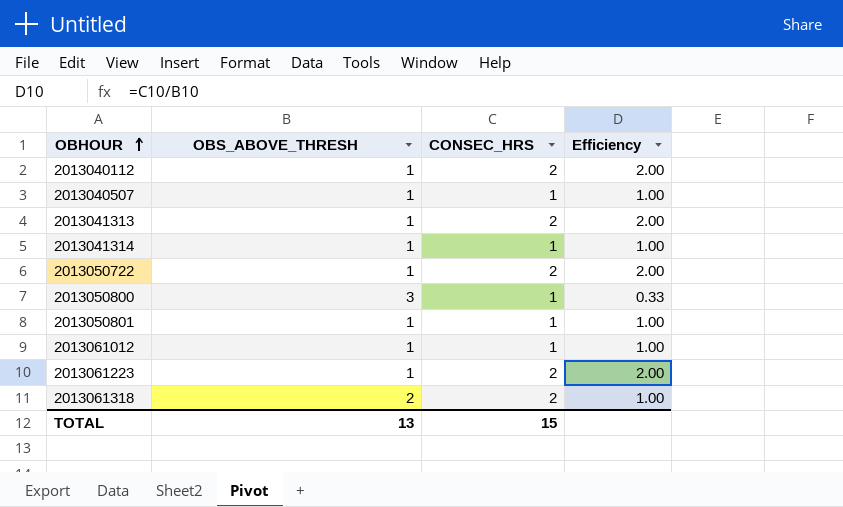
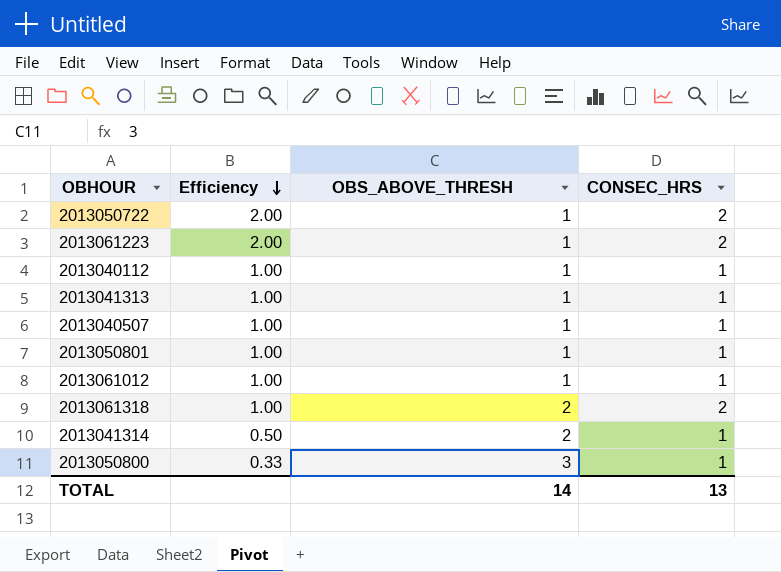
row order: OBHOUR ascending -> Efficiency descending
column Efficiency | position: 4 -> 2
2013040112 | Efficiency: 2.00 -> 1.00
2013040112 | CONSEC_HRS: 2 -> 1
2013041313 | Efficiency: 2.00 -> 1.00
2013041313 | CONSEC_HRS: 2 -> 1
2013041314 | Efficiency: 1.00 -> 0.50
2013041314 | OBS_ABOVE_THRESH: 1 -> 2
TOTAL | OBS_ABOVE_THRESH: 13 -> 14
TOTAL | CONSEC_HRS: 15 -> 13

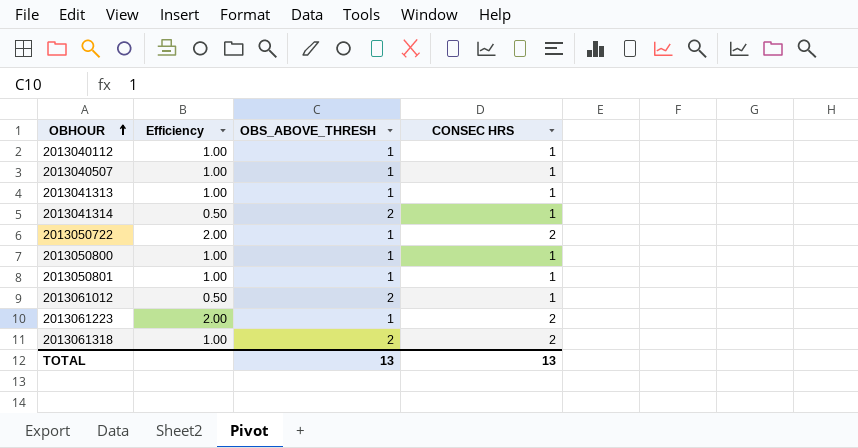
row order: Efficiency descending -> OBHOUR ascending
column name: CONSEC_HRS -> CONSEC HRS
2013050800 | Efficiency: 0.33 -> 1.00
2013050800 | OBS_ABOVE_THRESH: 3 -> 1
2013061012 | Efficiency: 1.00 -> 0.50
2013061012 | OBS_ABOVE_THRESH: 1 -> 2
TOTAL | OBS_ABOVE_THRESH: 14 -> 13

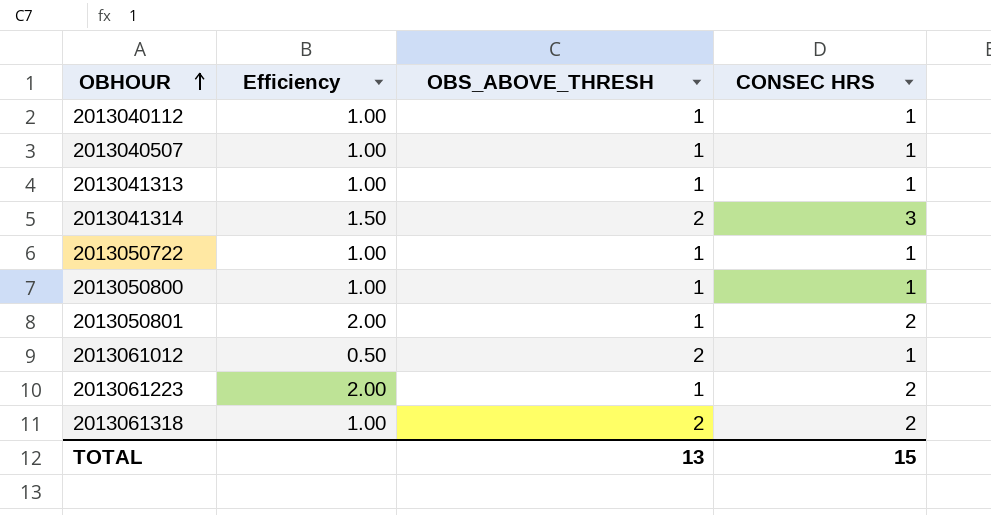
2013041314 | Efficiency: 0.50 -> 1.50
2013041314 | CONSEC HRS: 1 -> 3
2013050722 | Efficiency: 2.00 -> 1.00
2013050722 | CONSEC HRS: 2 -> 1
2013050801 | Efficiency: 1.00 -> 2.00
2013050801 | CONSEC HRS: 1 -> 2
TOTAL | CONSEC HRS: 13 -> 15

